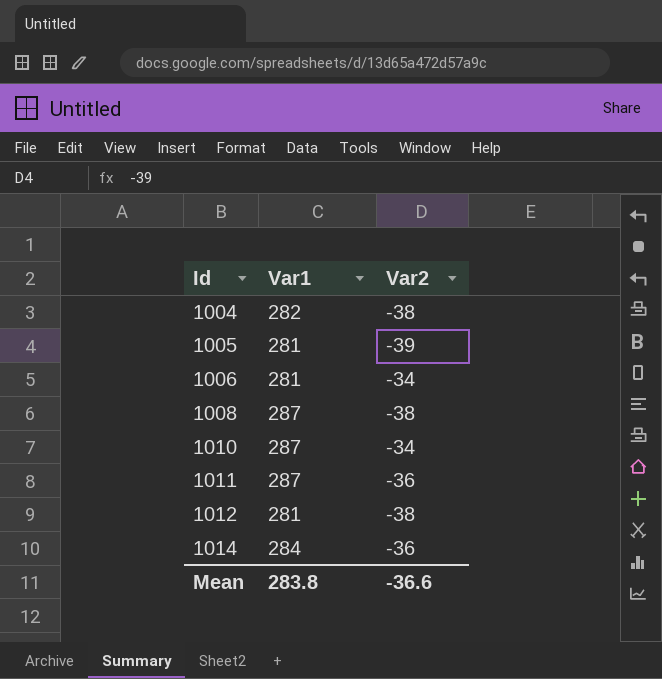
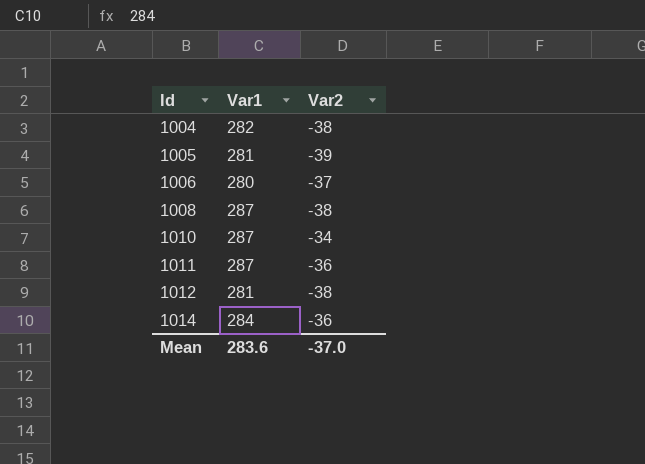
1006 | Var1: 281 -> 280
1006 | Var2: -34 -> -37
Mean | Var1: 283.8 -> 283.6
Mean | Var2: -36.6 -> -37.0

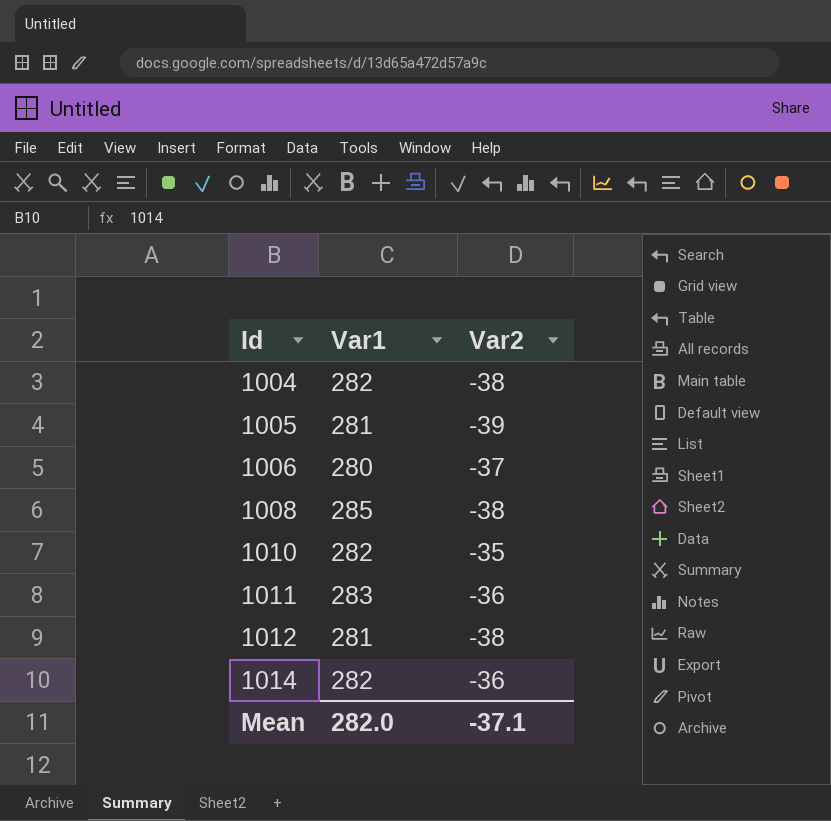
1008 | Var1: 287 -> 285
1010 | Var1: 287 -> 282
1010 | Var2: -34 -> -35
1011 | Var1: 287 -> 283
1014 | Var1: 284 -> 282
Mean | Var1: 283.6 -> 282.0
Mean | Var2: -37.0 -> -37.1

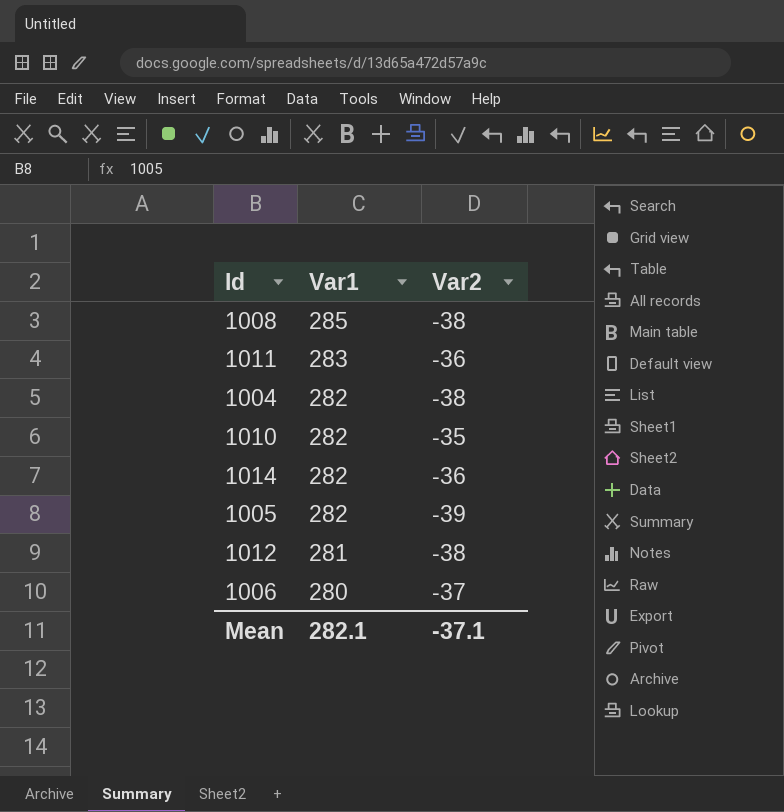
row order: Id ascending -> Var1 descending
1005 | Var1: 281 -> 282
Mean | Var1: 282.0 -> 282.1

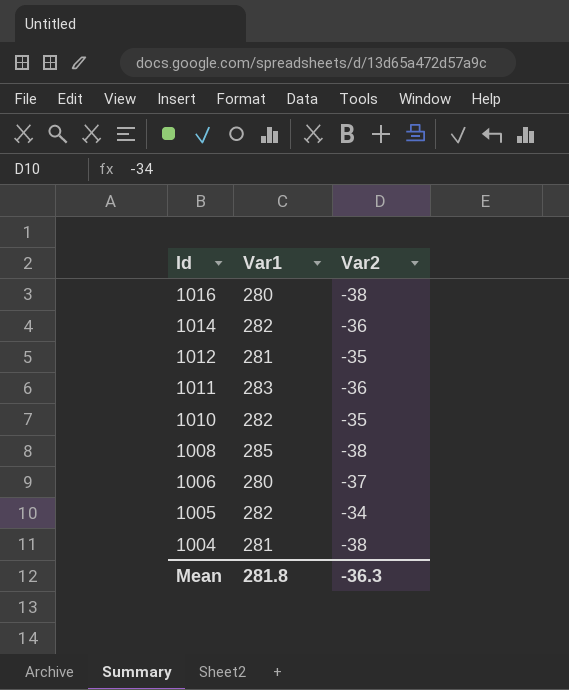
row order: Var1 descending -> Id descending
row 1016: none -> 280 | -38
1012 | Var2: -38 -> -35
1005 | Var2: -39 -> -34
1004 | Var1: 282 -> 281
Mean | Var1: 282.1 -> 281.8
Mean | Var2: -37.1 -> -36.3

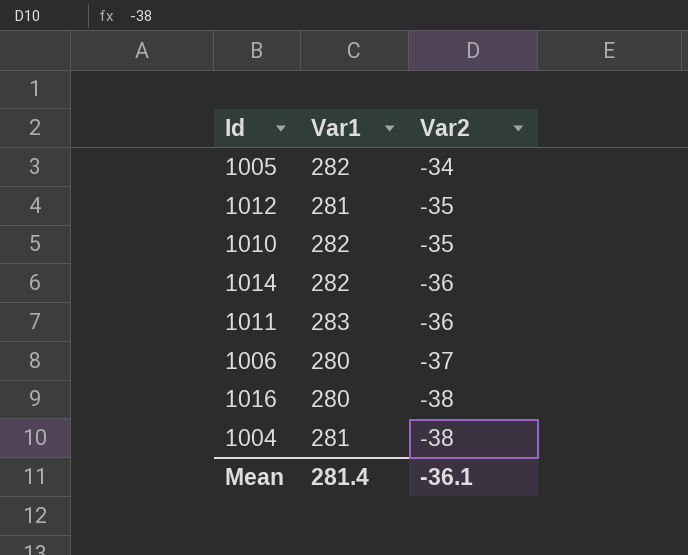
row order: Id descending -> Var2 descending
row 1008: 285 | -38 -> none
Mean | Var1: 281.8 -> 281.4
Mean | Var2: -36.3 -> -36.1

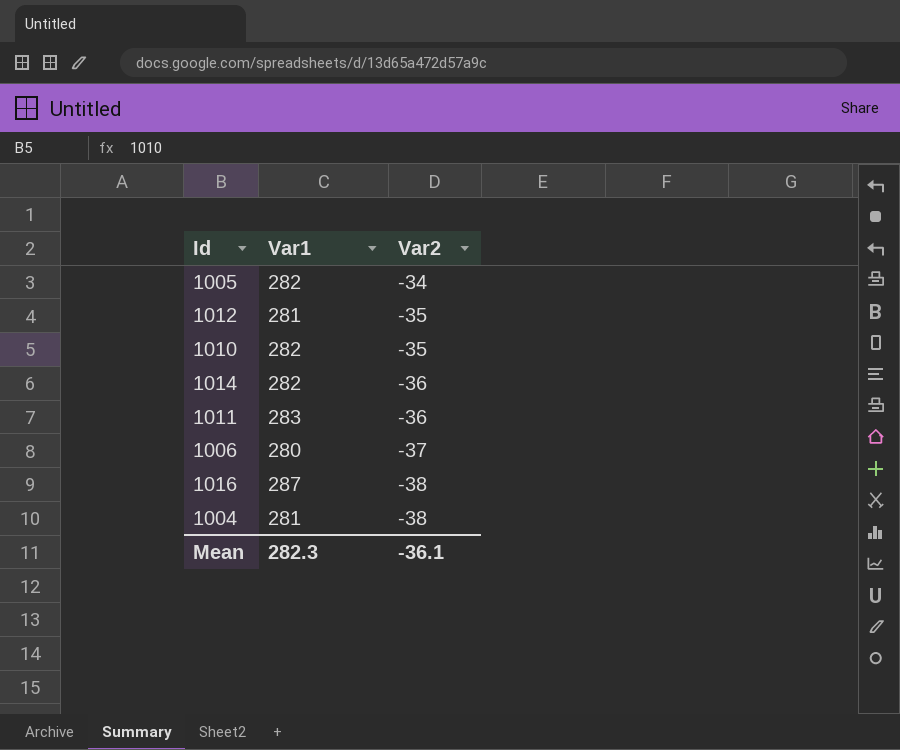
1016 | Var1: 280 -> 287
Mean | Var1: 281.4 -> 282.3

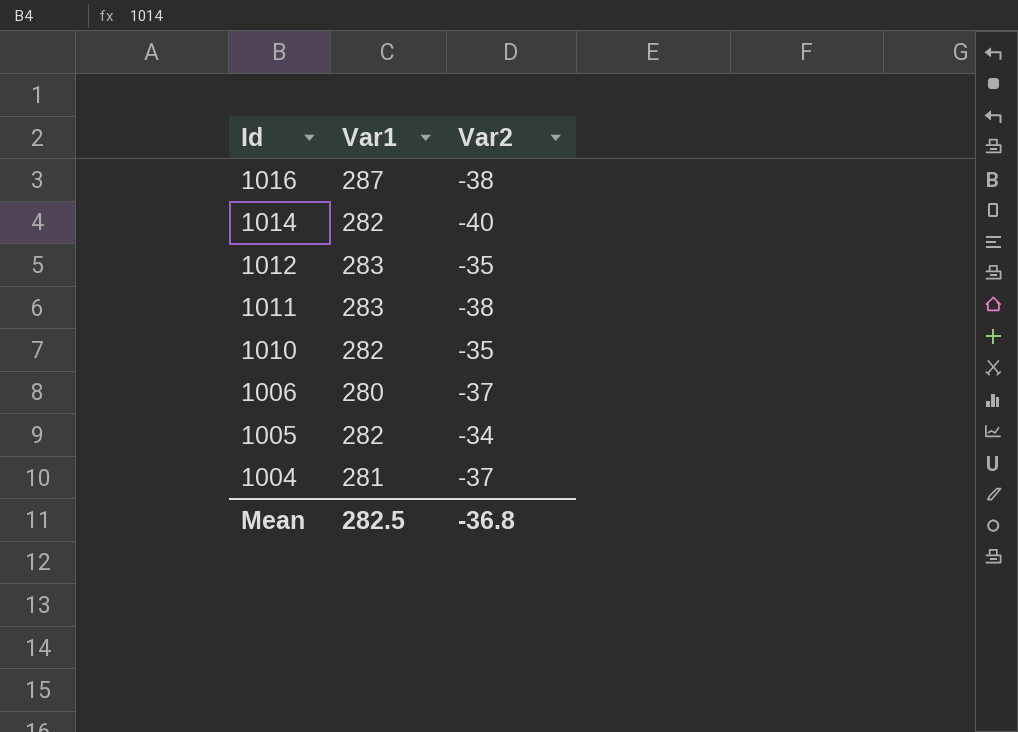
row order: Var2 descending -> Id descending
1014 | Var2: -36 -> -40
1012 | Var1: 281 -> 283
1011 | Var2: -36 -> -38
1004 | Var2: -38 -> -37
Mean | Var1: 282.3 -> 282.5
Mean | Var2: -36.1 -> -36.8

